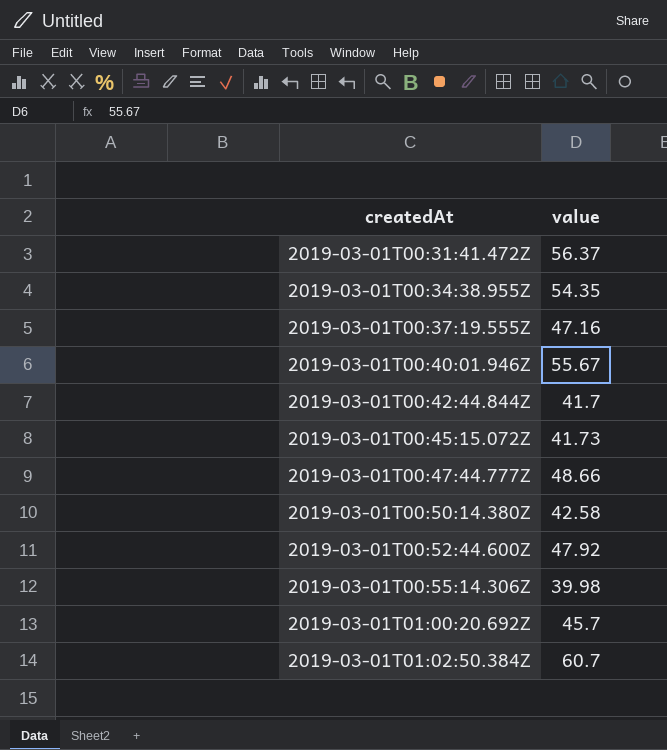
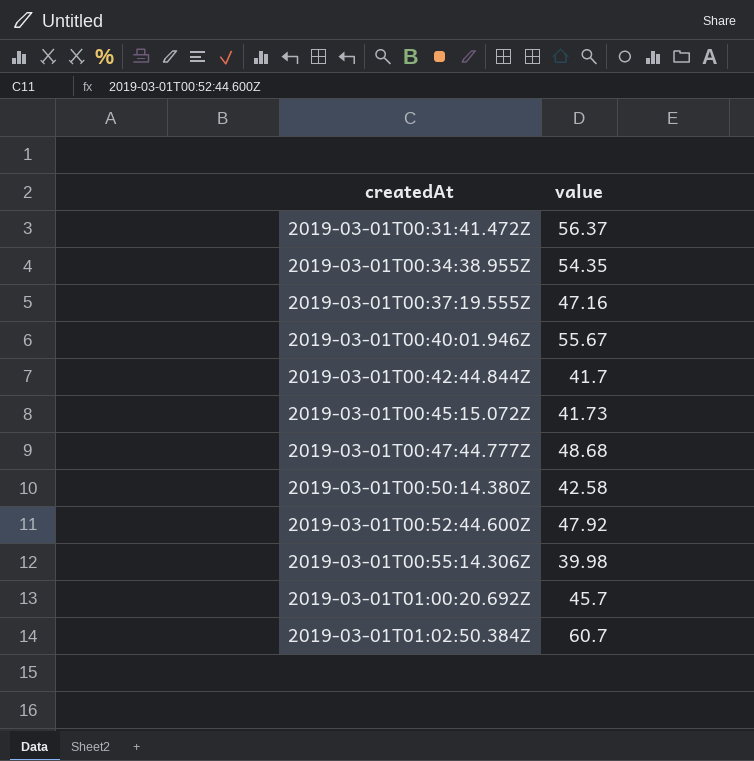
2019-03-01T00:47:44.777Z | value: 48.66 -> 48.68

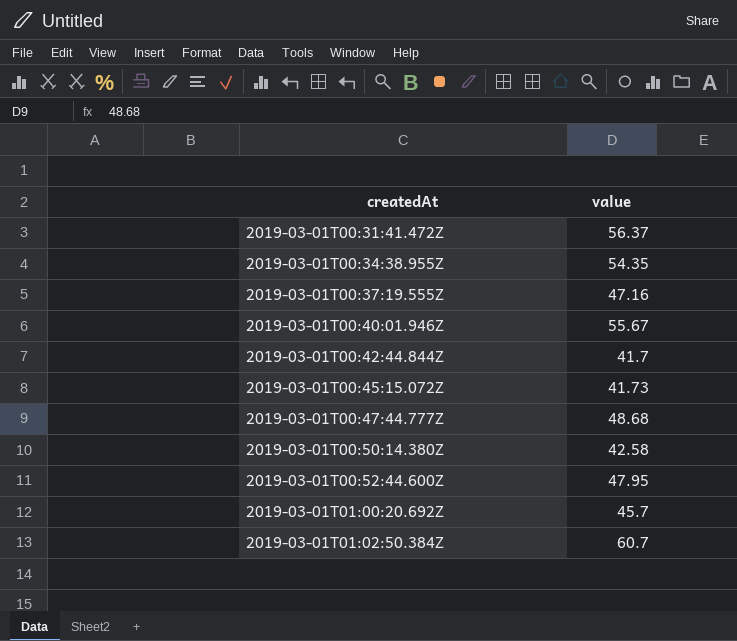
row 2019-03-01T00:55:14.306Z: 39.98 -> none
2019-03-01T00:52:44.600Z | value: 47.92 -> 47.95

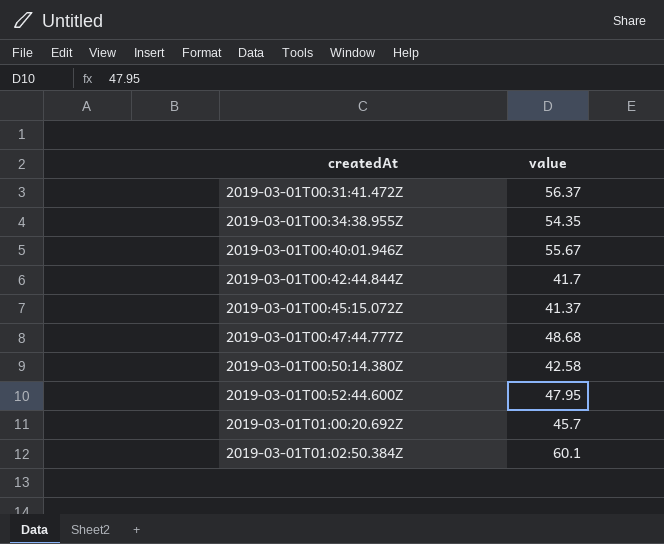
row 2019-03-01T00:37:19.555Z: 47.16 -> none
2019-03-01T00:45:15.072Z | value: 41.73 -> 41.37
2019-03-01T01:02:50.384Z | value: 60.7 -> 60.1

